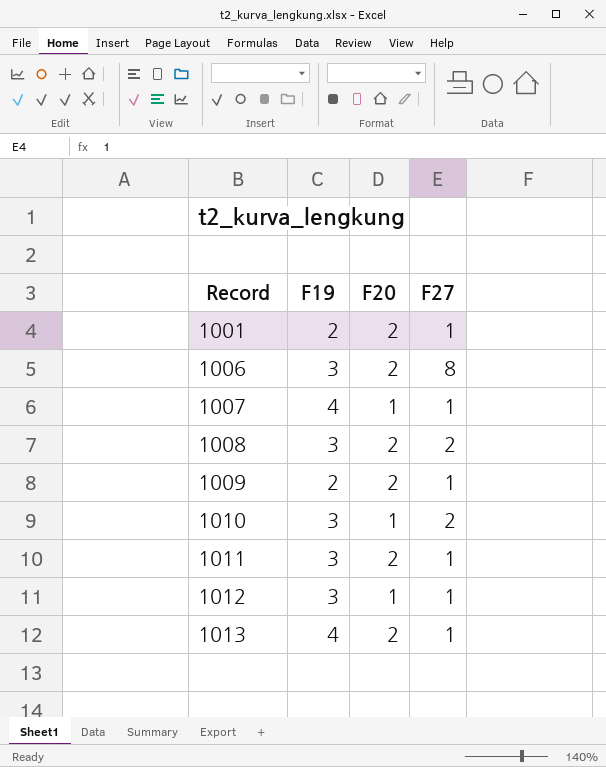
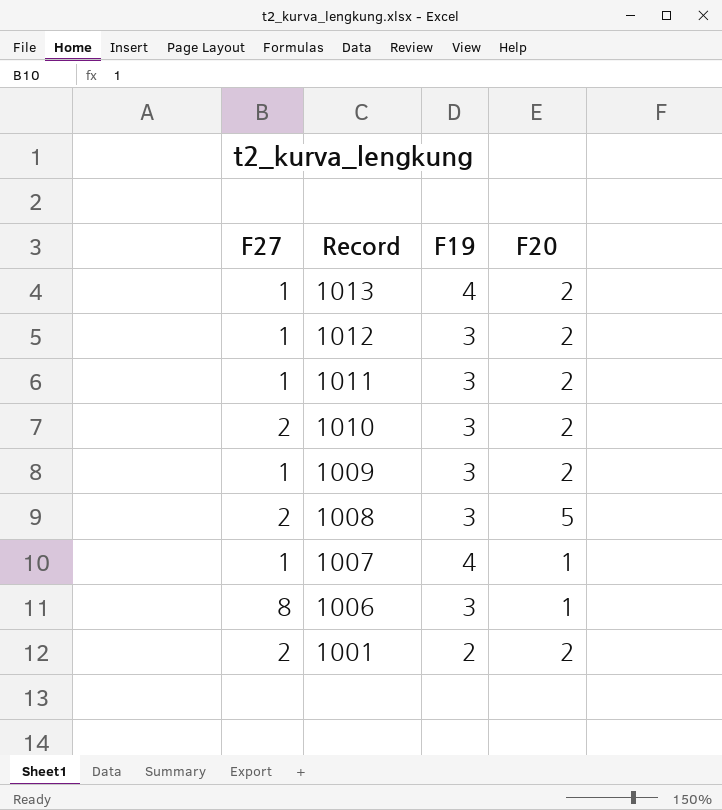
row order: Record ascending -> Record descending
column F27 | position: 4 -> 1
1012 | F20: 1 -> 2
1010 | F20: 1 -> 2
1009 | F19: 2 -> 3
1008 | F20: 2 -> 5
1006 | F20: 2 -> 1
1001 | F27: 1 -> 2

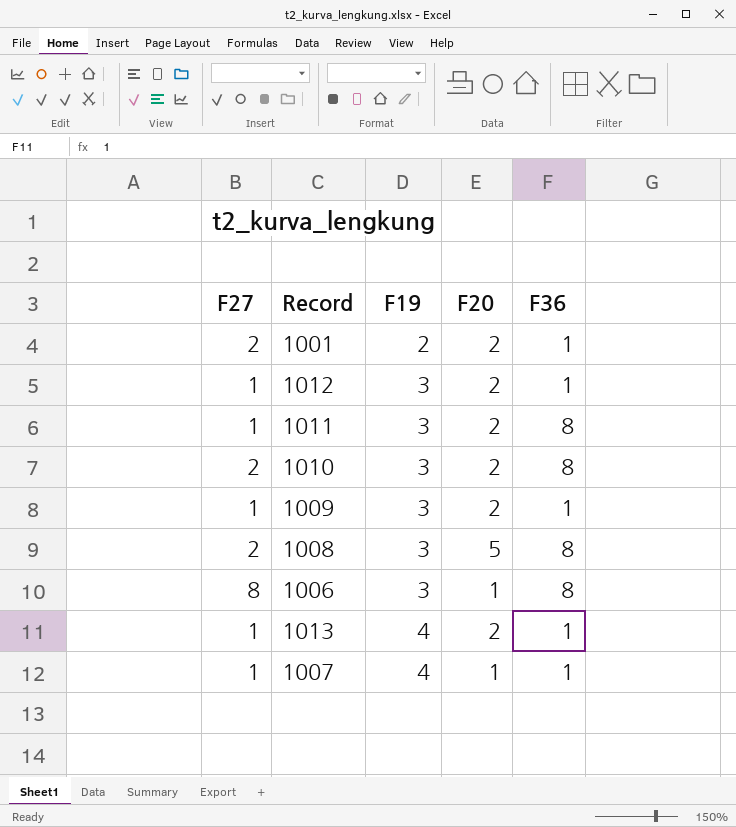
row order: Record descending -> F19 ascending
column F36 | position: none -> 5

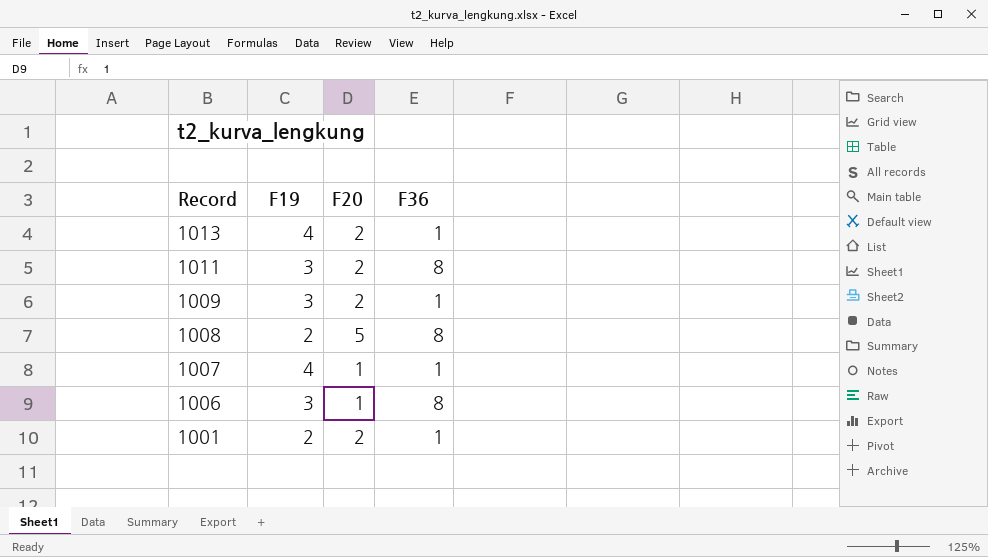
row order: F19 ascending -> Record descending
column F27 | position: 1 -> none
row 1012: 1 | 3 | 2 | 1 -> none
row 1010: 2 | 3 | 2 | 8 -> none
1008 | F19: 3 -> 2

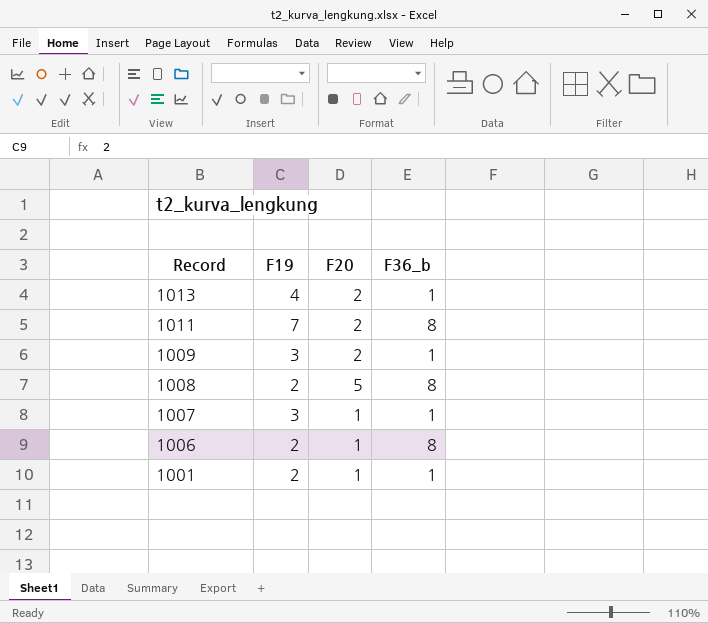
column name: F36 -> F36_b
1011 | F19: 3 -> 7
1007 | F19: 4 -> 3
1006 | F19: 3 -> 2
1001 | F20: 2 -> 1

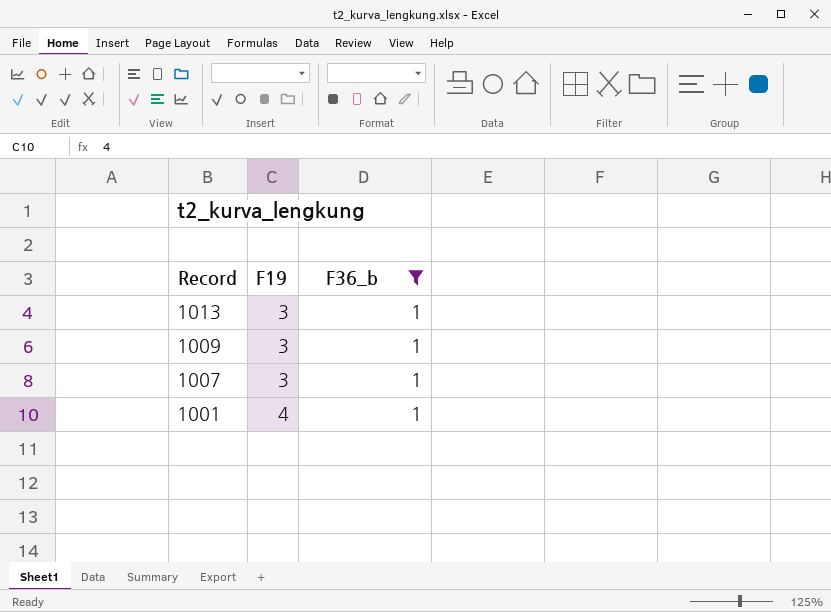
filter: none -> F36_b = 1
column F20 | position: 3 -> none
1013 | F19: 4 -> 3
1001 | F19: 2 -> 4

